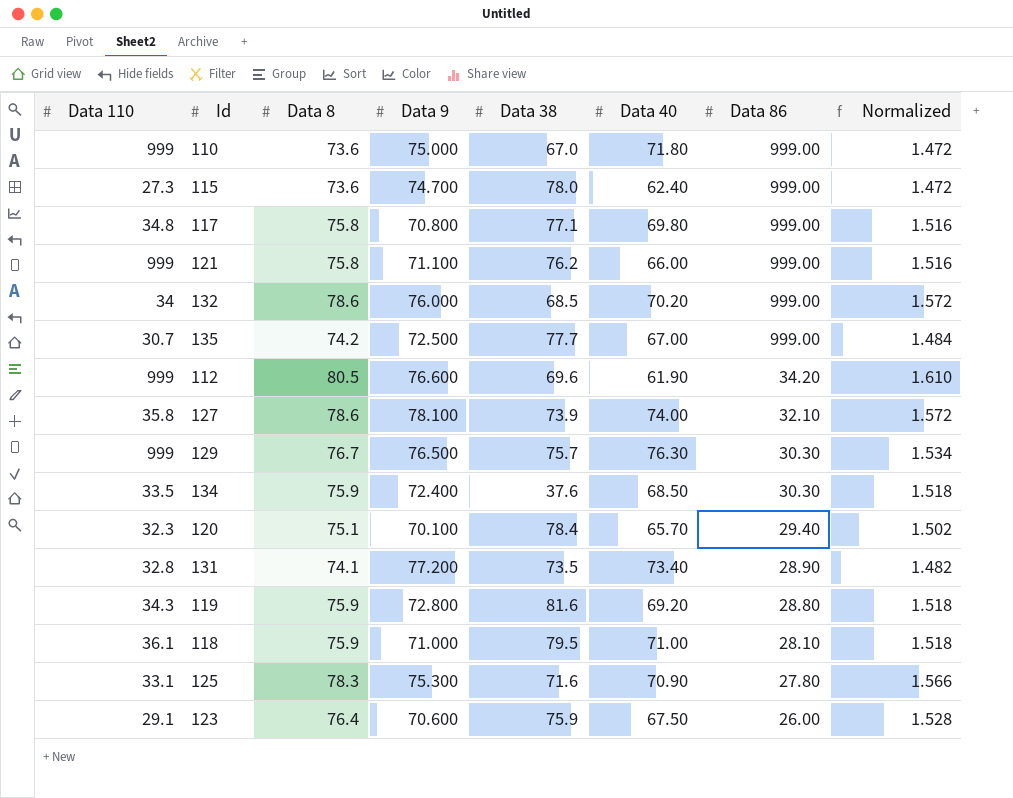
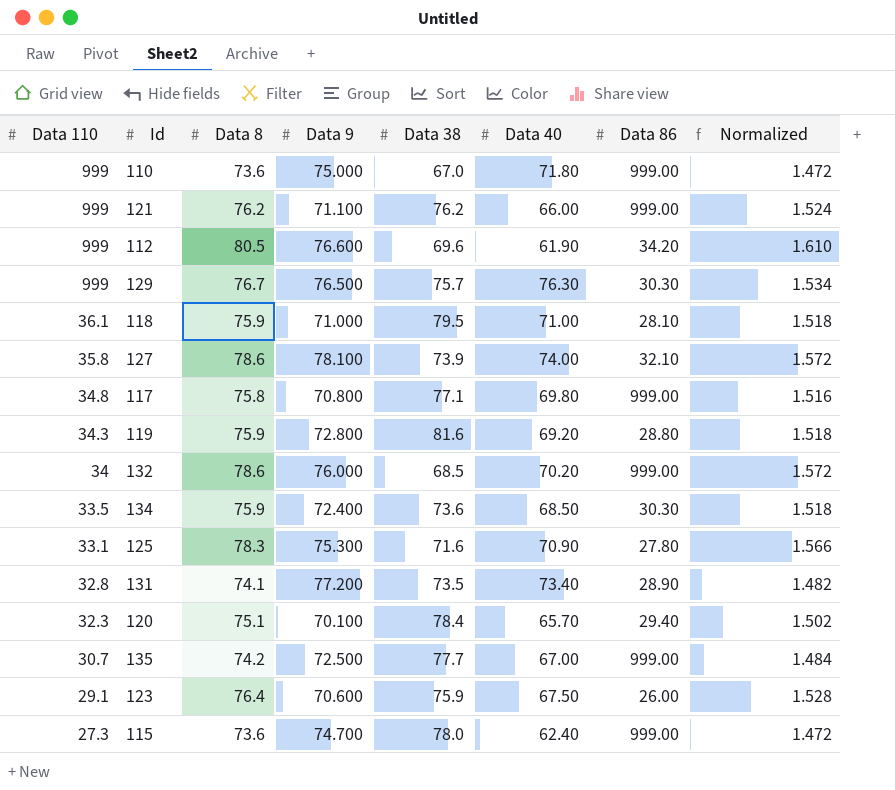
row order: Data 86 descending -> Data 110 descending
121 | Data 8: 75.8 -> 76.2
121 | Normalized: 1.516 -> 1.524
134 | Data 38: 37.6 -> 73.6

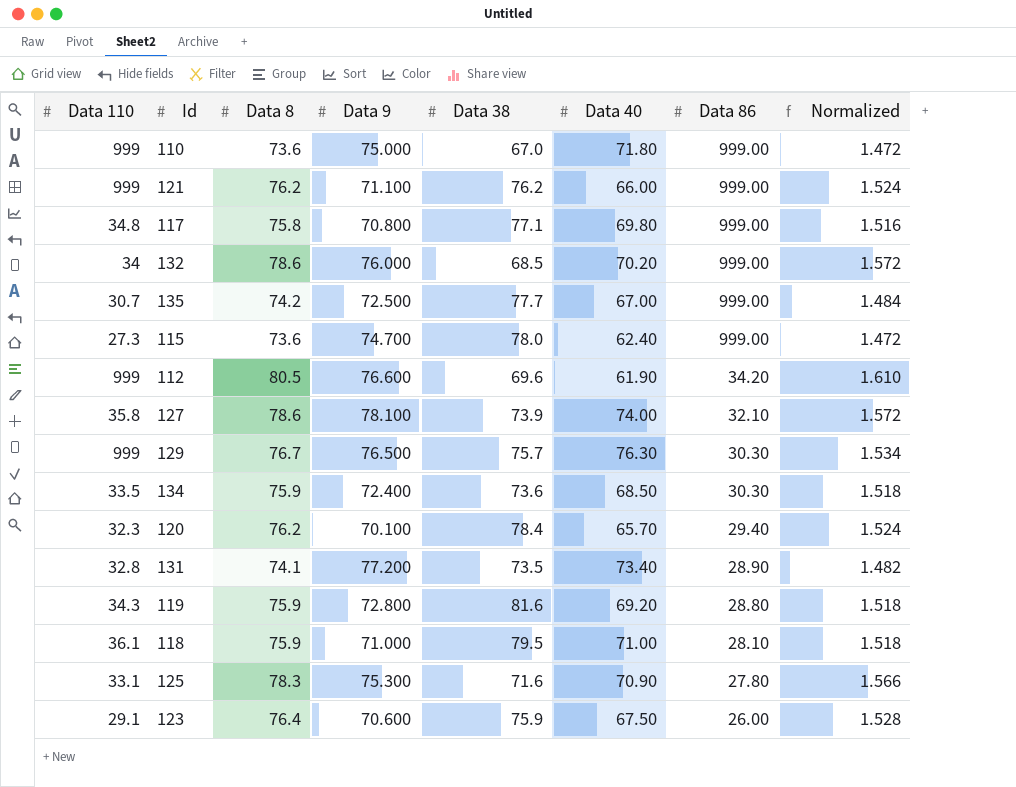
row order: Data 110 descending -> Data 86 descending
120 | Data 8: 75.1 -> 76.2
120 | Normalized: 1.502 -> 1.524

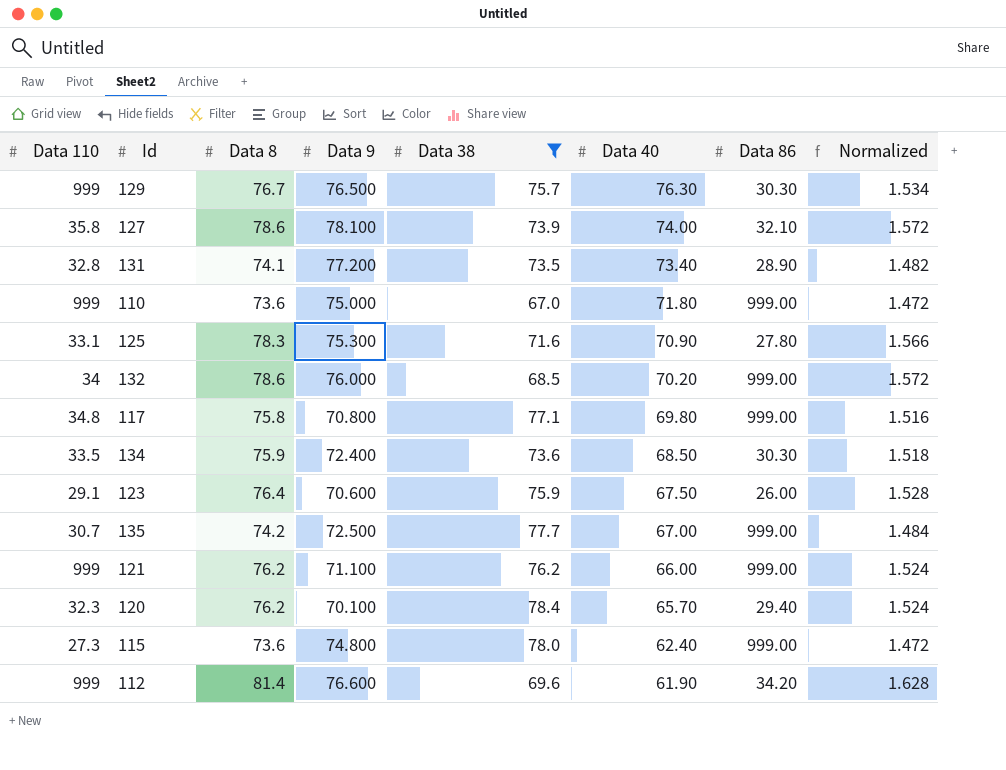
filter: none -> Data 38 <= 78.4
row order: Data 86 descending -> Data 40 descending
115 | Data 9: 74.700 -> 74.800
112 | Data 8: 80.5 -> 81.4
112 | Normalized: 1.610 -> 1.628

